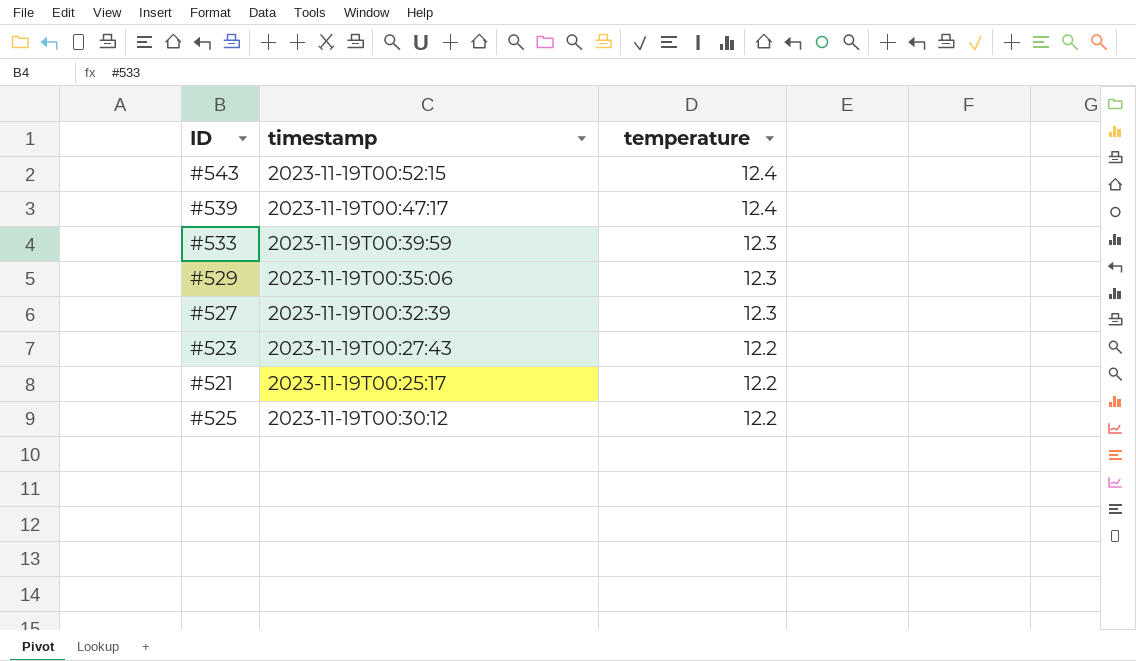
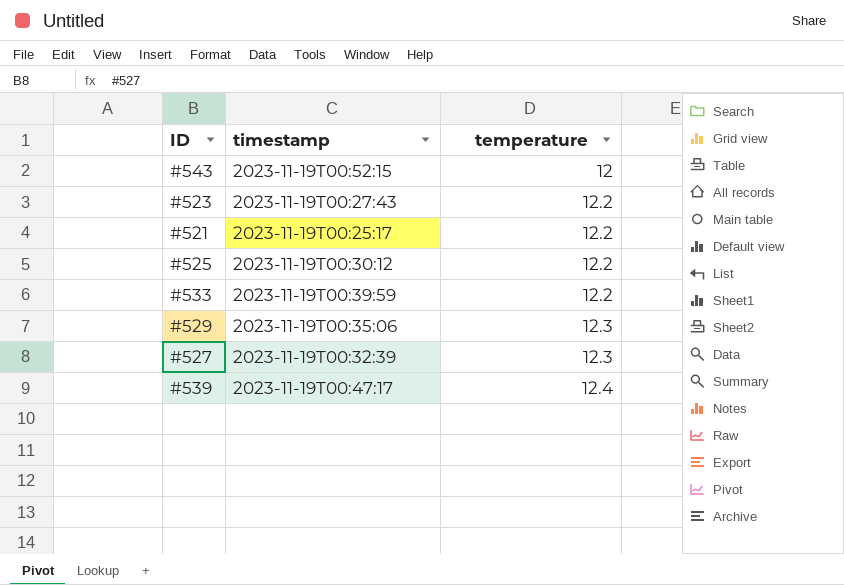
row order: temperature descending -> temperature ascending
#543 | temperature: 12.4 -> 12
#533 | temperature: 12.3 -> 12.2

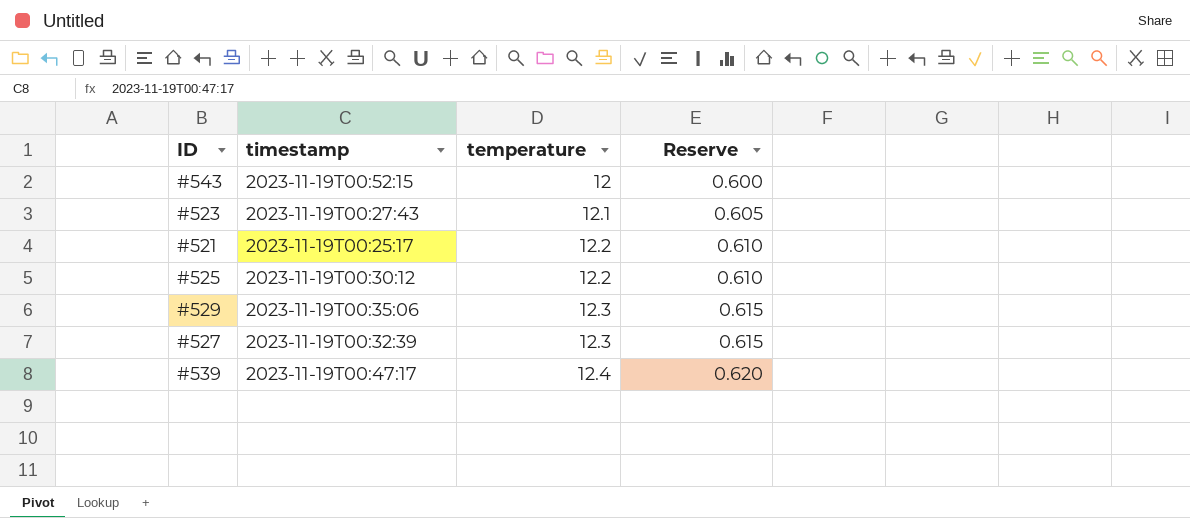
column Reserve | formula: none -> [temperature] * 0.05
row #533: 2023-11-19T00:39:59 | 12.2 -> none
#523 | temperature: 12.2 -> 12.1

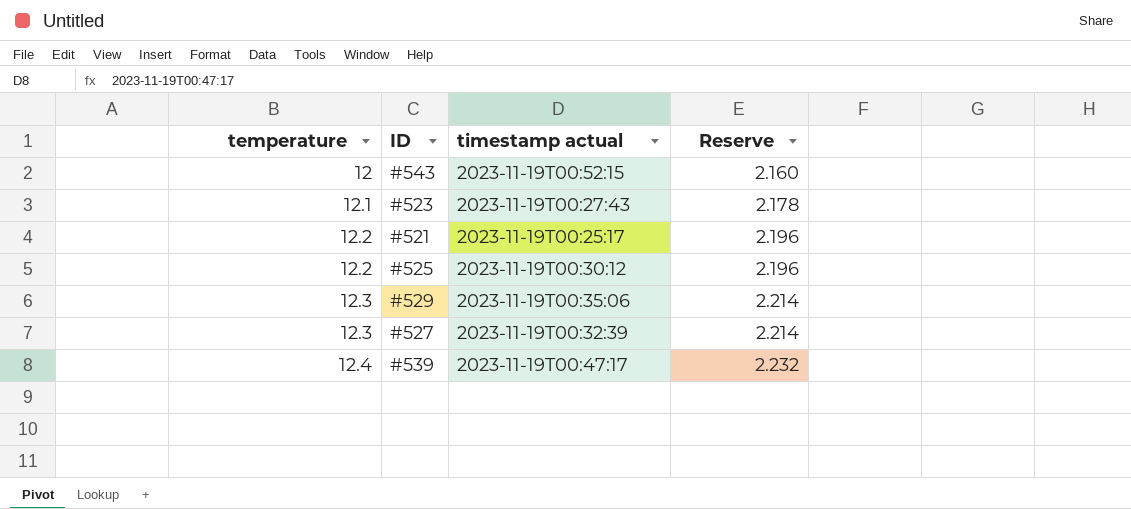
column temperature | position: 3 -> 1
column name: timestamp -> timestamp actual
column Reserve | formula: [temperature] * 0.05 -> [temperature] * 0.18

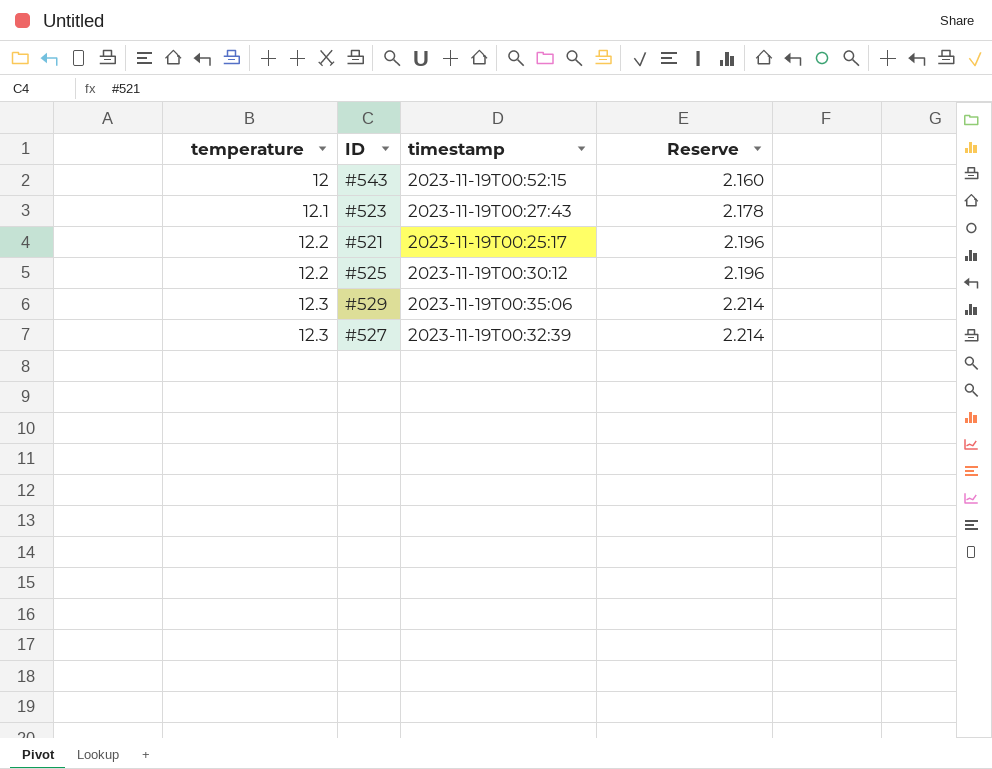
column name: timestamp actual -> timestamp
row #539: 12.4 | 2023-11-19T00:47:17 | 2.232 -> none

